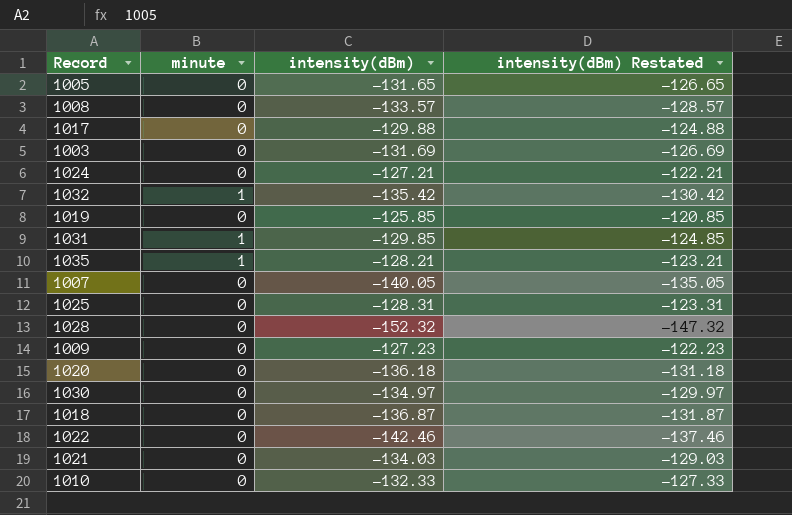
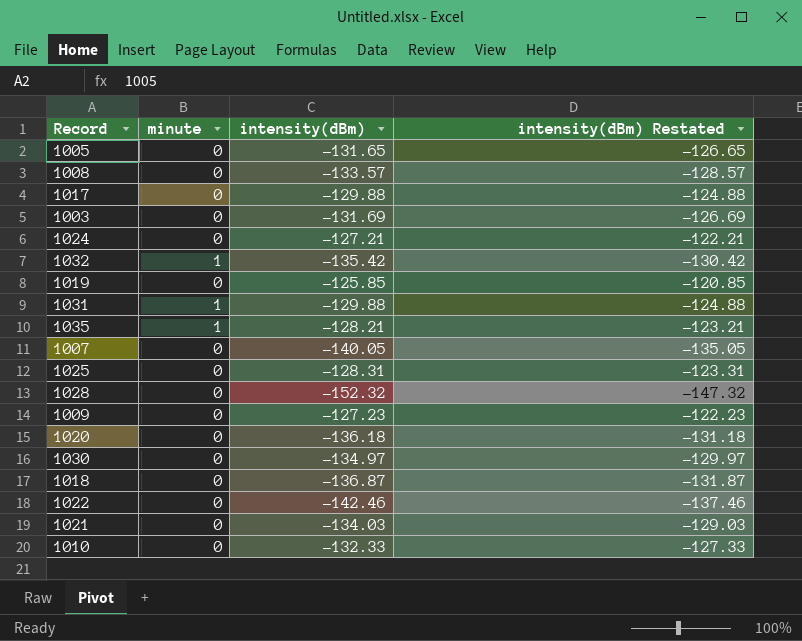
1031 | intensity(dBm): -129.85 -> -129.88
1031 | intensity(dBm) Restated: -124.85 -> -124.88

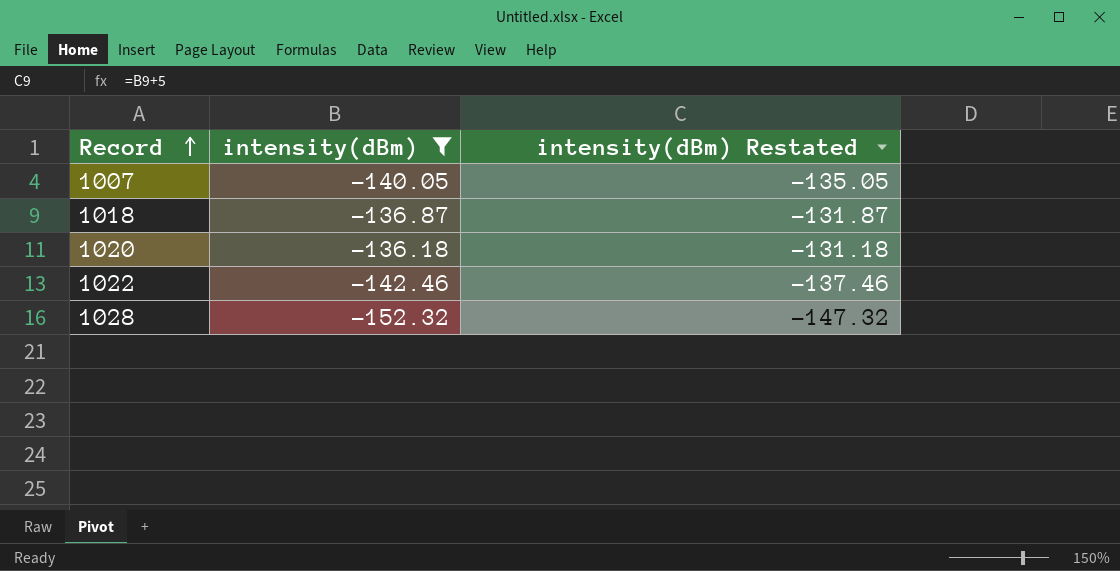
filter: none -> intensity(dBm) <= -136.18
row order: none -> Record ascending
column minute | position: 2 -> none

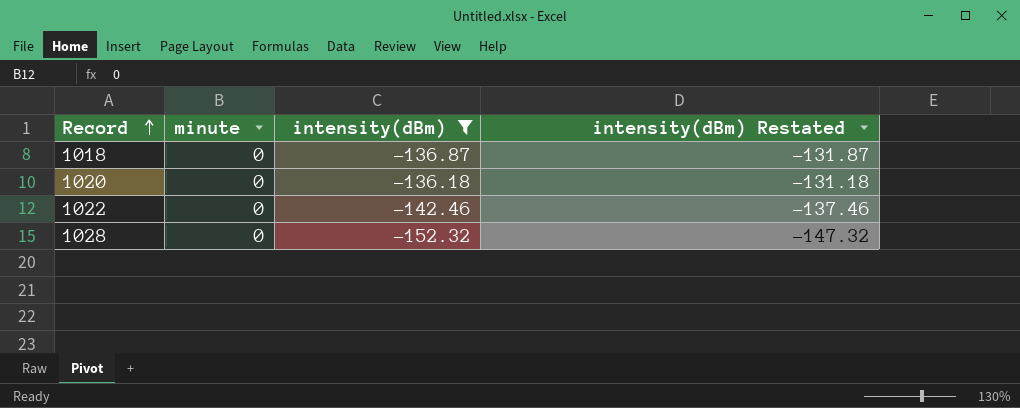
column minute | position: none -> 2
row 1007: -140.05 | -135.05 -> none

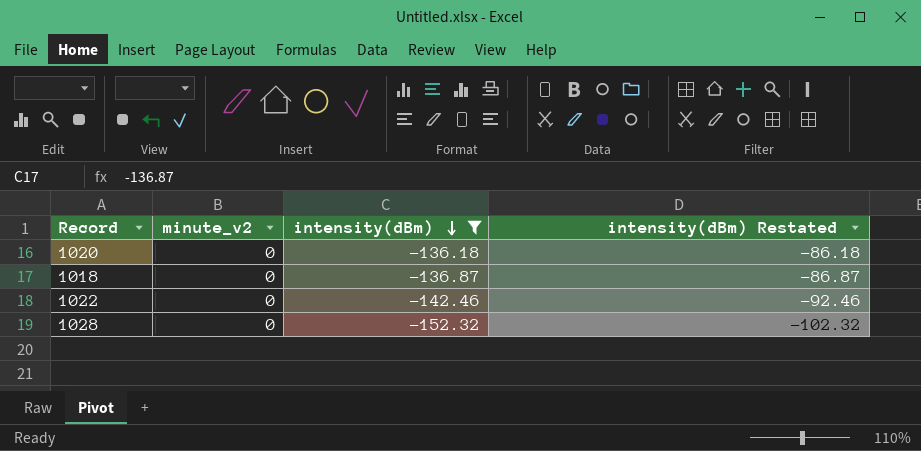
row order: Record ascending -> intensity(dBm) descending
column name: minute -> minute_v2
column intensity(dBm) Restated | formula: [intensity(dBm)] + 5 -> [intensity(dBm)] + 50

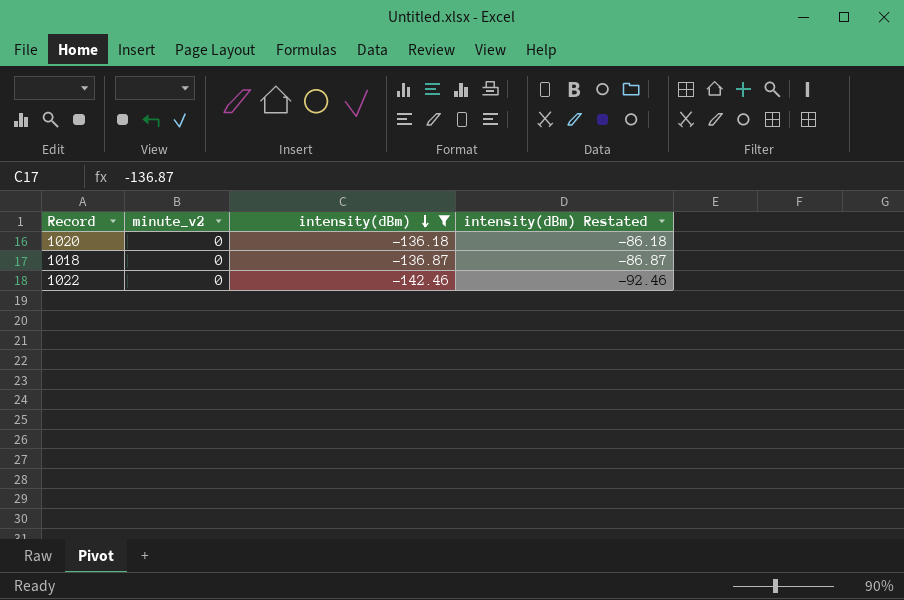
row 1028: 0 | -152.32 | -102.32 -> none

